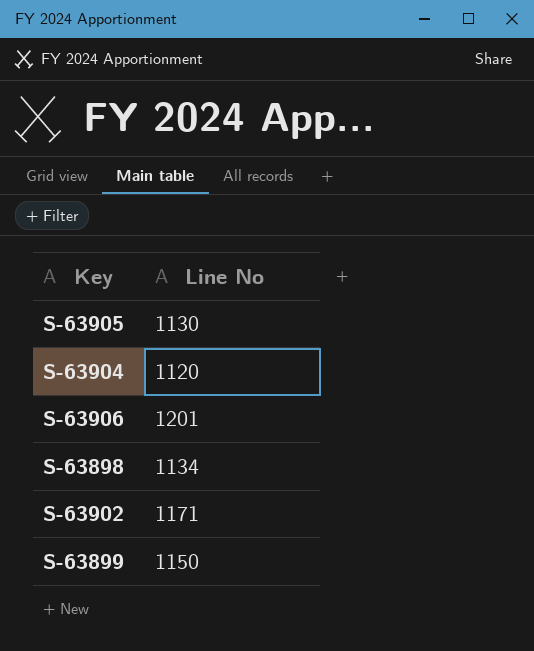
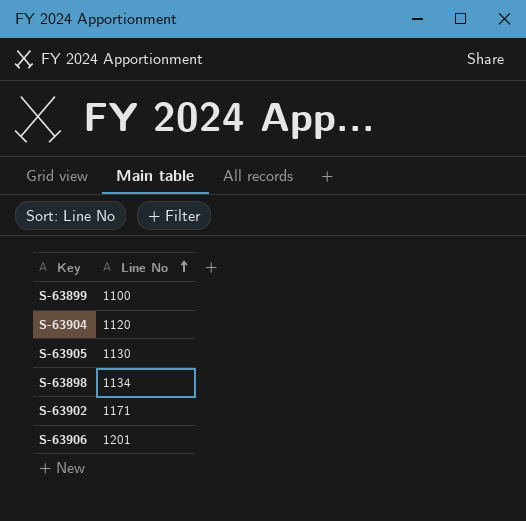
row order: none -> Line No ascending
S-63899 | Line No: 1150 -> 1100

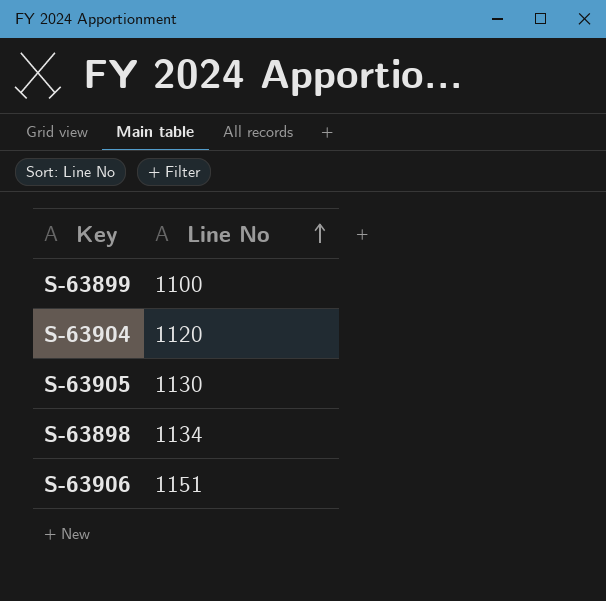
row S-63902: 1171 -> none
S-63906 | Line No: 1201 -> 1151

